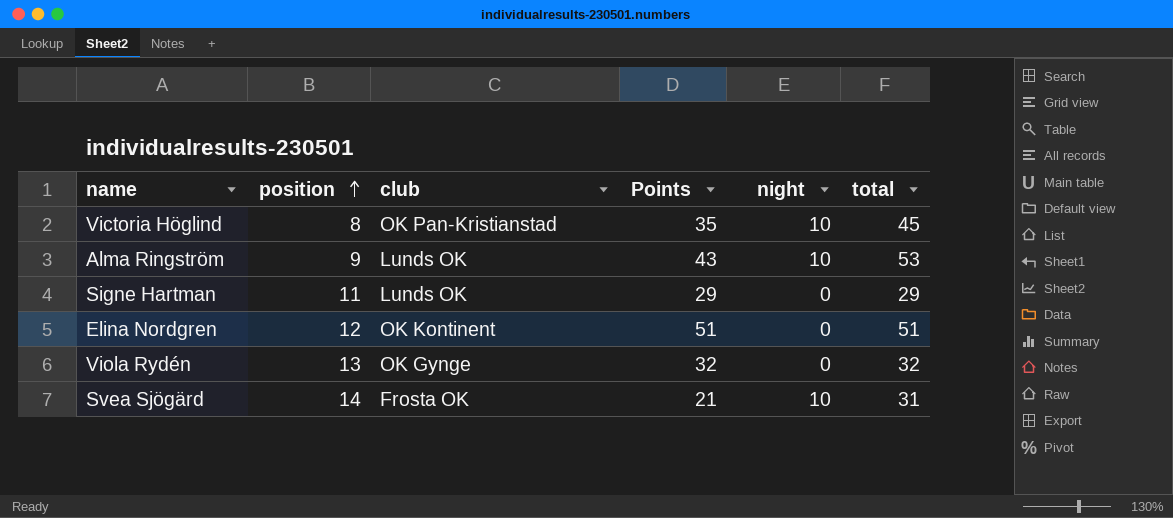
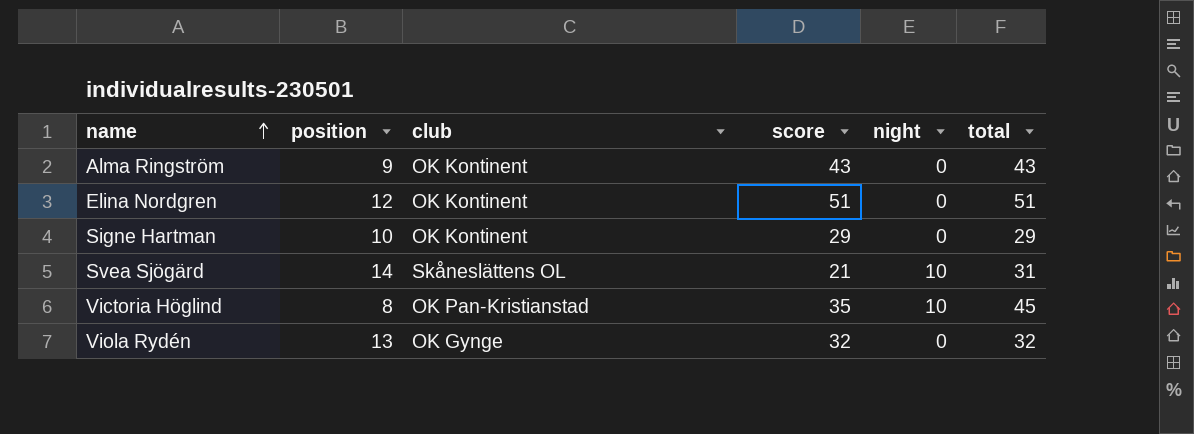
row order: position ascending -> name ascending
column name: Points -> score
Alma Ringström | club: Lunds OK -> OK Kontinent
Alma Ringström | night: 10 -> 0
Alma Ringström | total: 53 -> 43
Signe Hartman | position: 11 -> 10
Signe Hartman | club: Lunds OK -> OK Kontinent
Svea Sjögärd | club: Frosta OK -> Skåneslättens OL

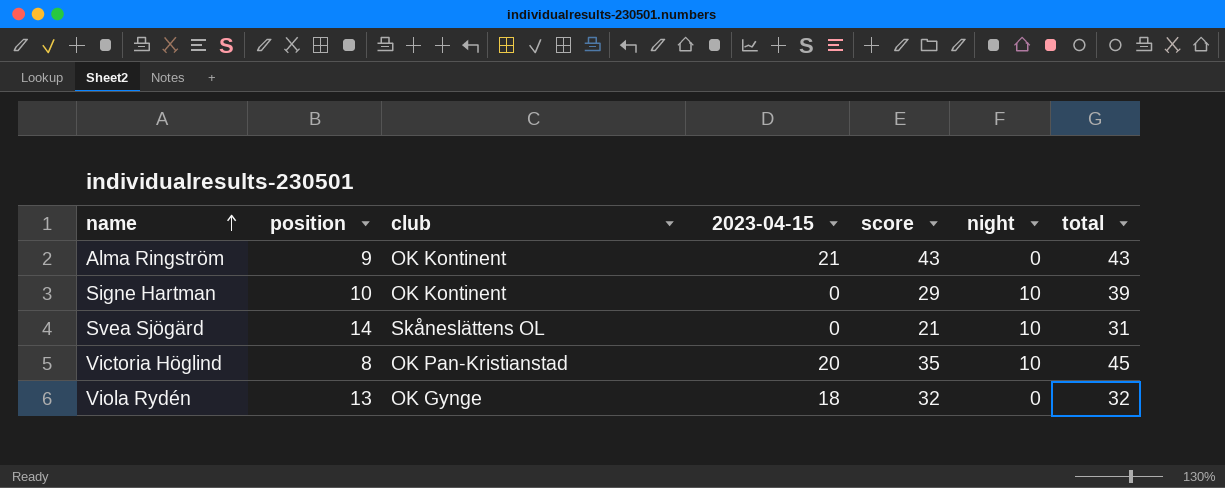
column 2023-04-15 | position: none -> 4
row Elina Nordgren: 12 | OK Kontinent | 51 | 0 | 51 -> none
Signe Hartman | night: 0 -> 10
Signe Hartman | total: 29 -> 39

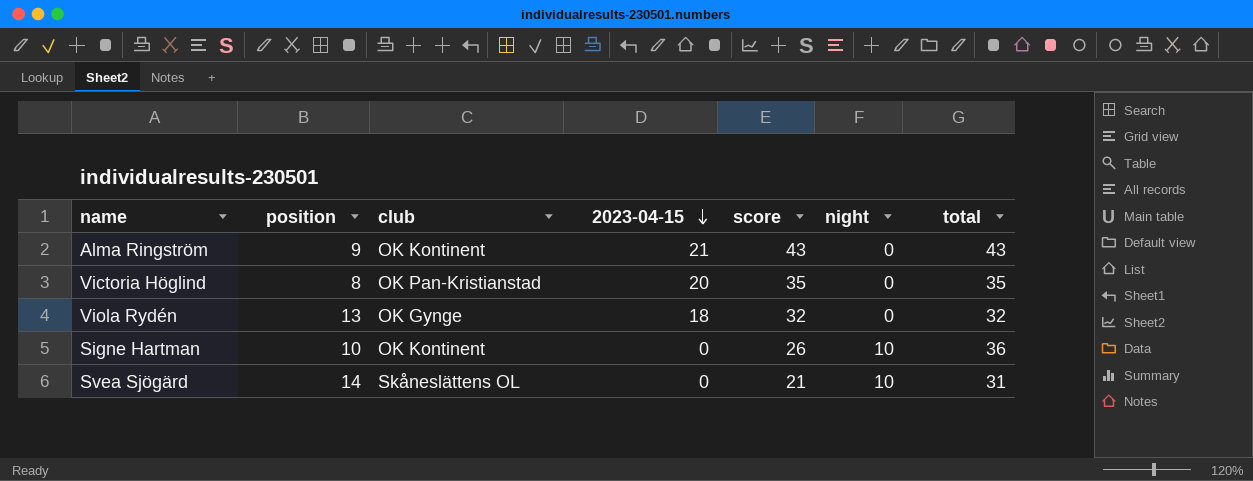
row order: name ascending -> 2023-04-15 descending
Victoria Höglind | night: 10 -> 0
Victoria Höglind | total: 45 -> 35
Signe Hartman | score: 29 -> 26
Signe Hartman | total: 39 -> 36

